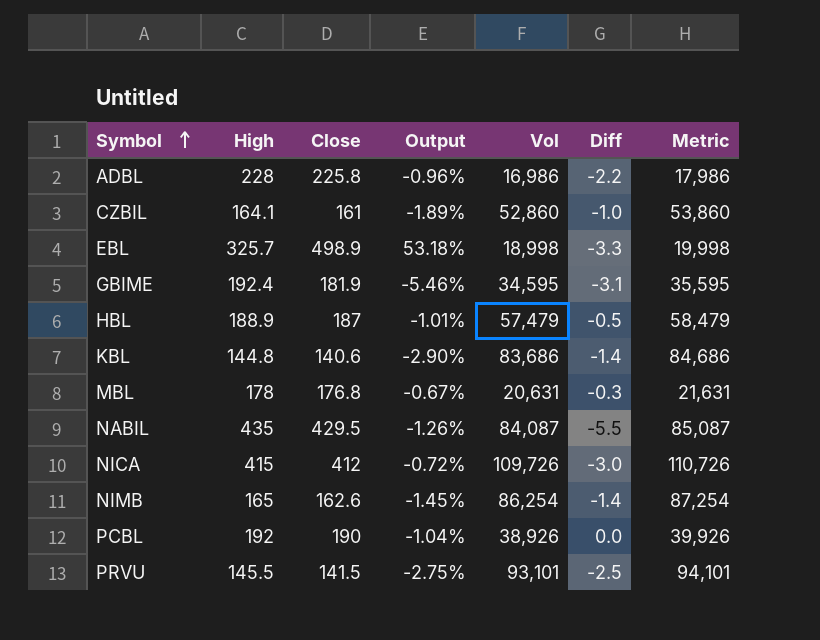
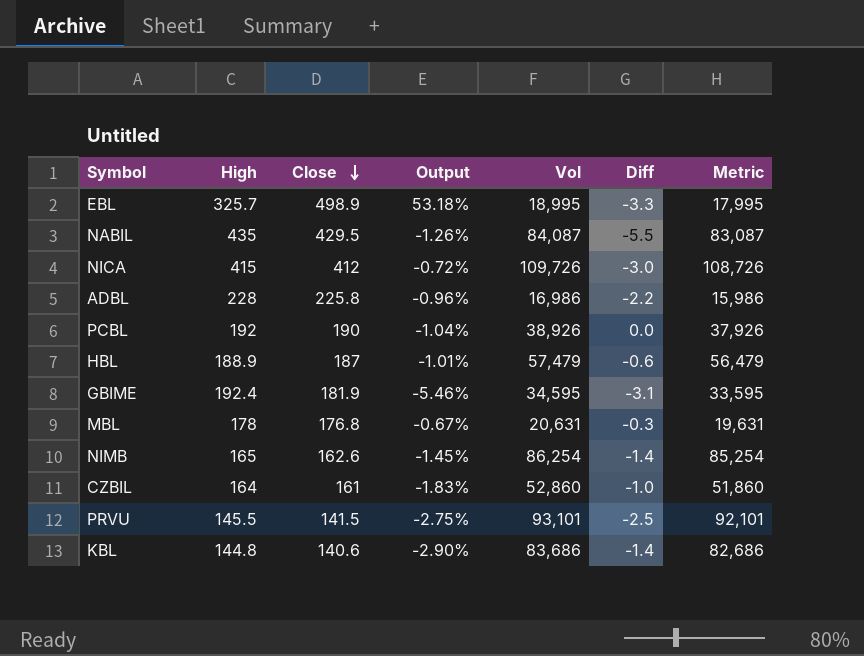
row order: Symbol ascending -> Close descending
column Metric | formula: [Vol] + 1000 -> [Vol] - 1000
EBL | Vol: 18,998 -> 18,995
HBL | Diff: -0.5 -> -0.6
CZBIL | High: 164.1 -> 164
CZBIL | Output: -1.89% -> -1.83%

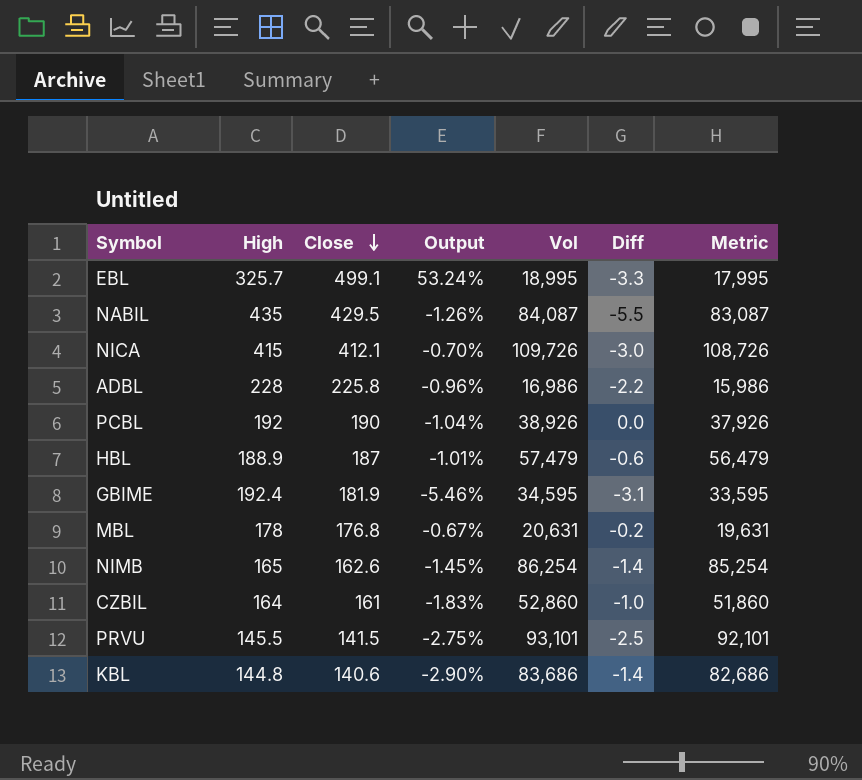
EBL | Close: 498.9 -> 499.1
EBL | Output: 53.18% -> 53.24%
NICA | Close: 412 -> 412.1
NICA | Output: -0.72% -> -0.70%
MBL | Diff: -0.3 -> -0.2

